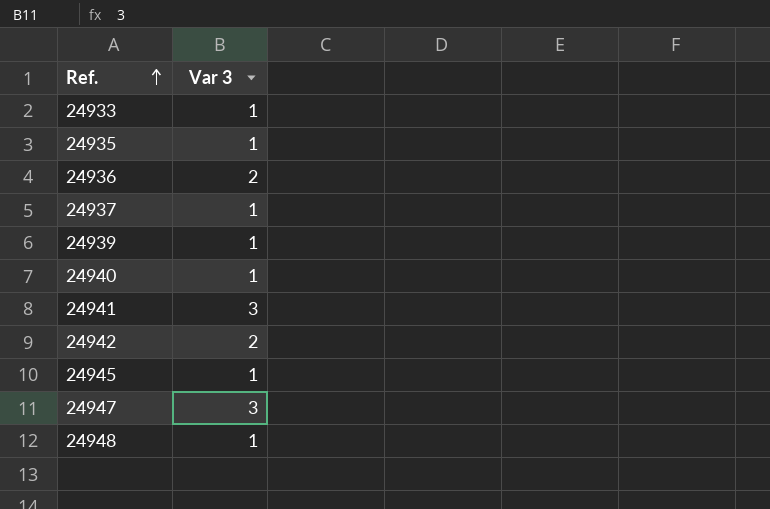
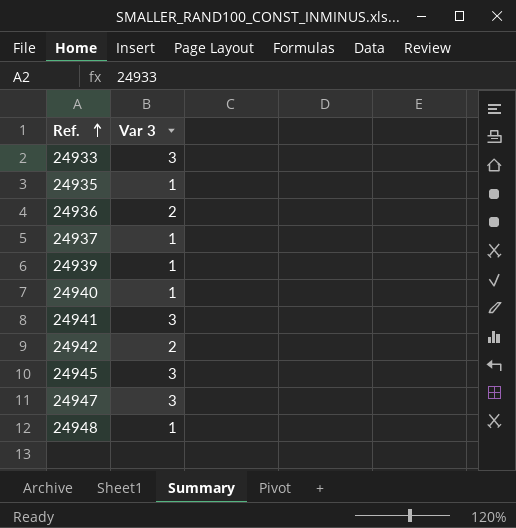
24933 | Var 3: 1 -> 3
24945 | Var 3: 1 -> 3

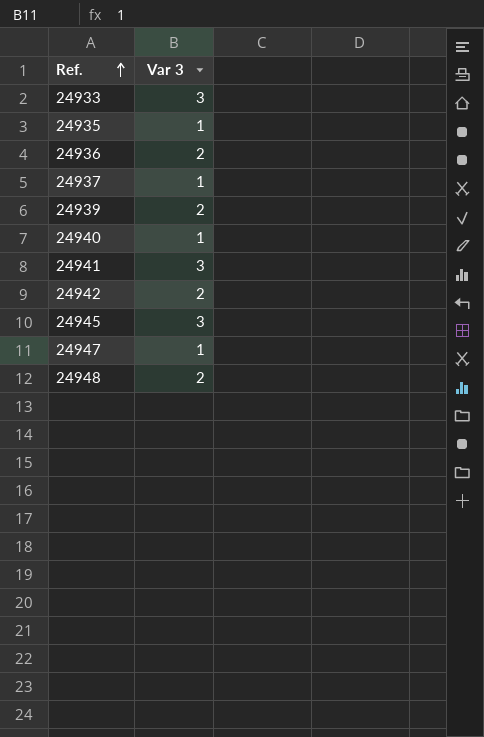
24939 | Var 3: 1 -> 2
24947 | Var 3: 3 -> 1
24948 | Var 3: 1 -> 2

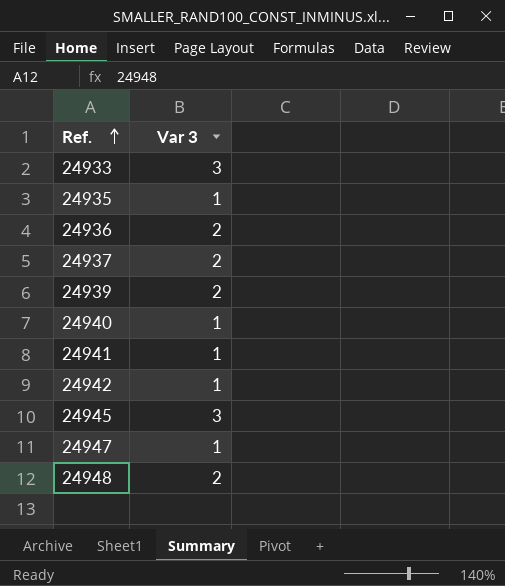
24937 | Var 3: 1 -> 2
24941 | Var 3: 3 -> 1
24942 | Var 3: 2 -> 1

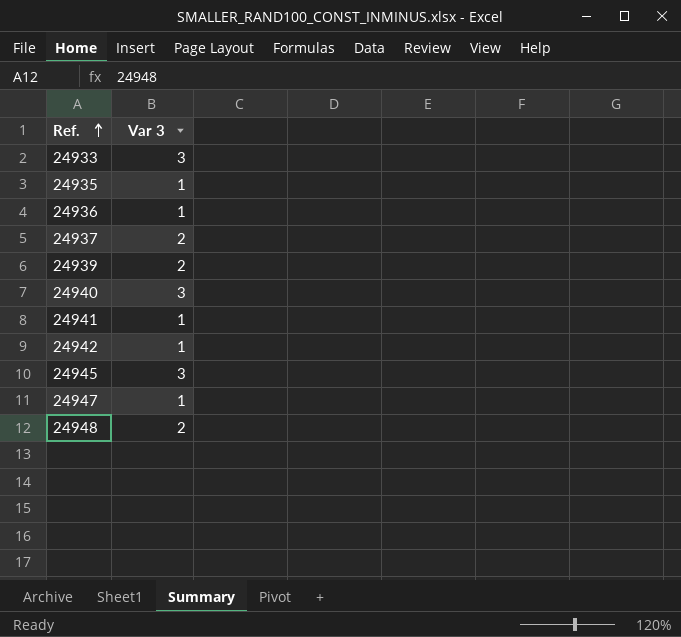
24936 | Var 3: 2 -> 1
24940 | Var 3: 1 -> 3

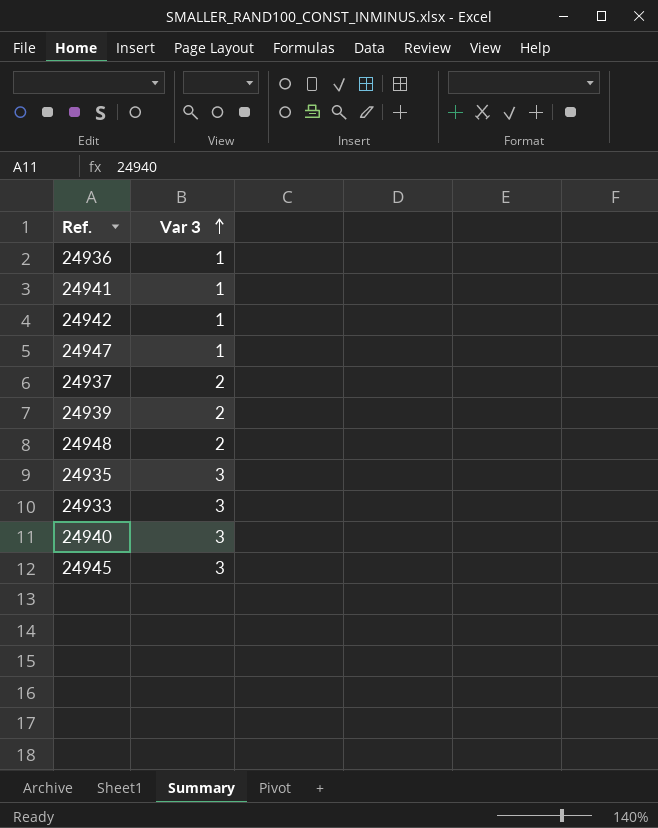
row order: Ref. ascending -> Var 3 ascending
24935 | Var 3: 1 -> 3

